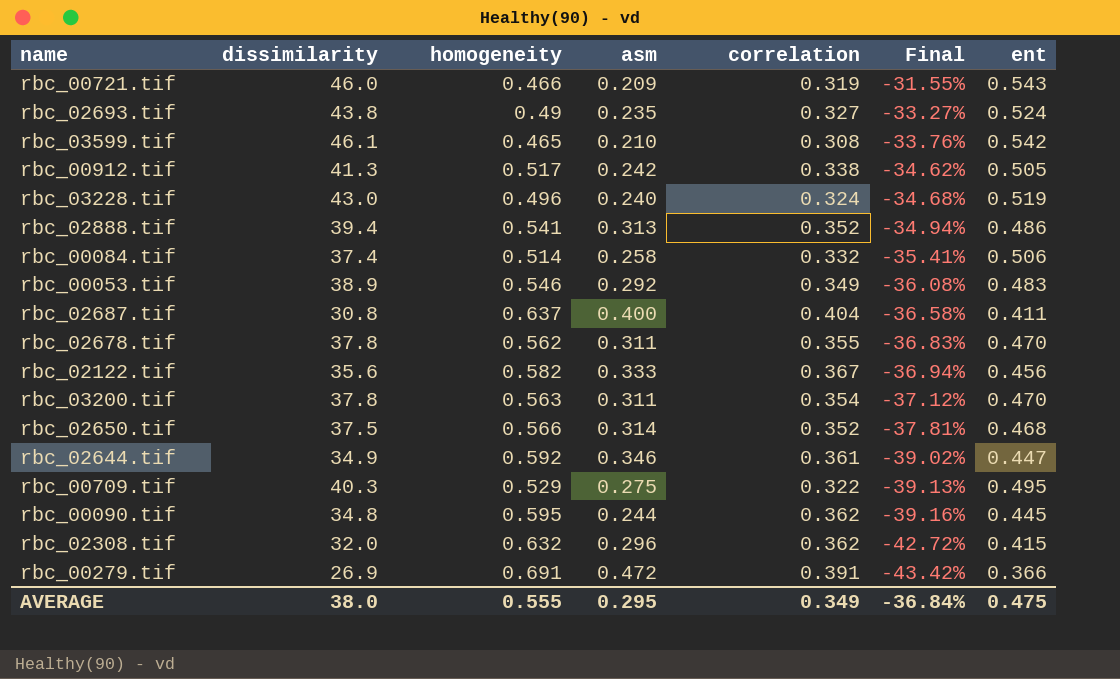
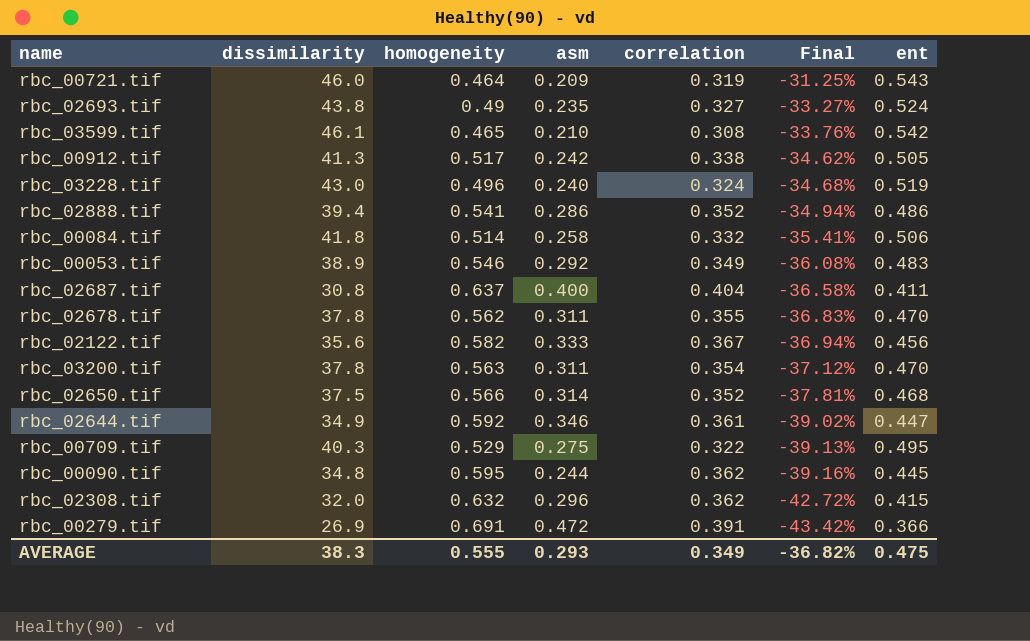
rbc_00721.tif | homogeneity: 0.466 -> 0.464
rbc_00721.tif | Final: -31.55% -> -31.25%
rbc_02888.tif | asm: 0.313 -> 0.286
rbc_00084.tif | dissimilarity: 37.4 -> 41.8
AVERAGE | dissimilarity: 38.0 -> 38.3
AVERAGE | asm: 0.295 -> 0.293
AVERAGE | Final: -36.84% -> -36.82%

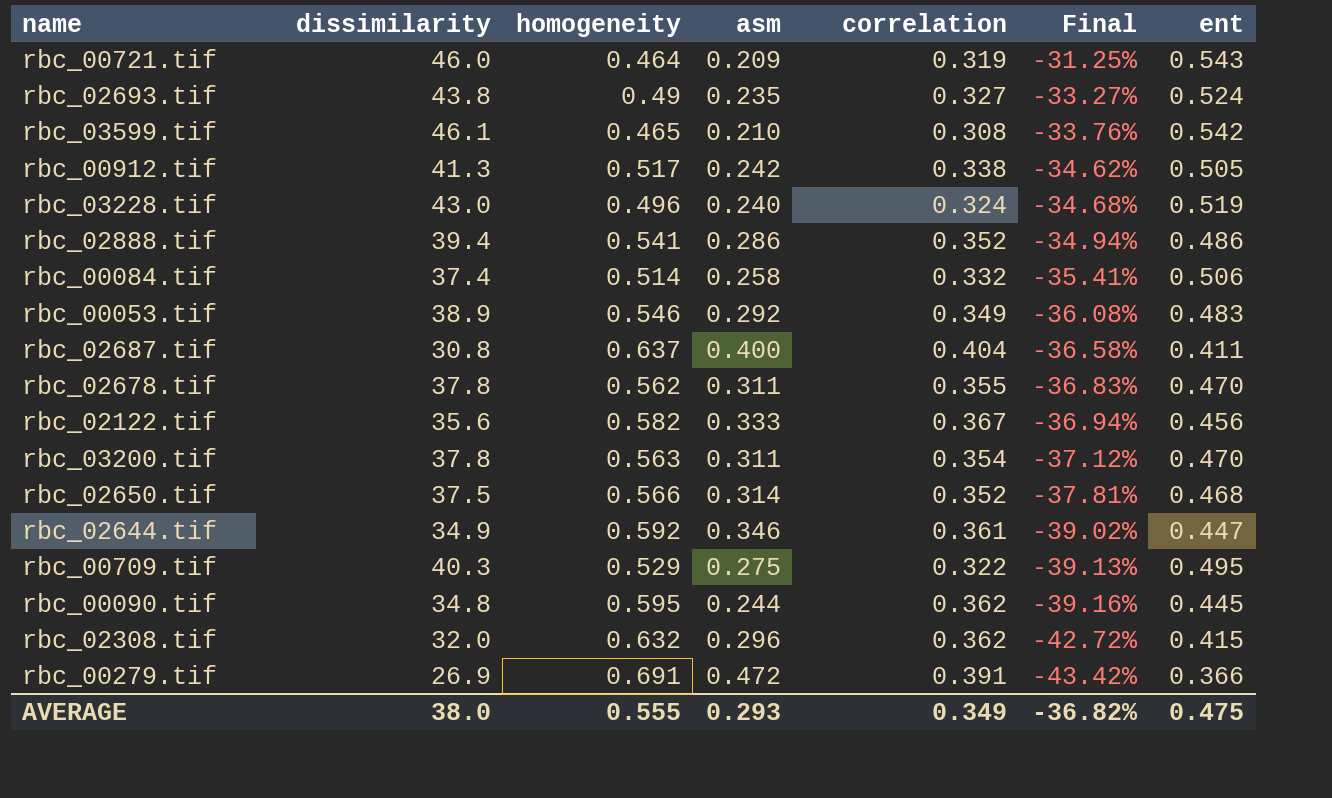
rbc_00084.tif | dissimilarity: 41.8 -> 37.4
AVERAGE | dissimilarity: 38.3 -> 38.0

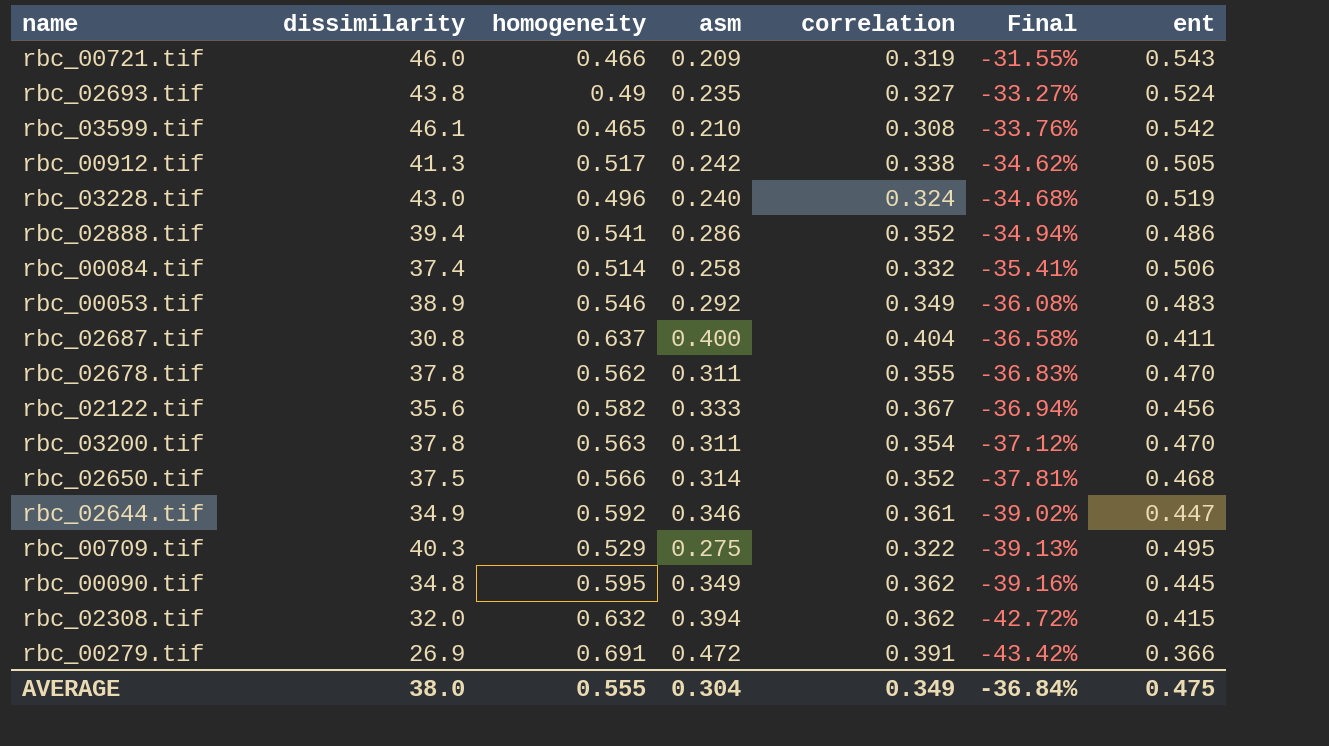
rbc_00721.tif | homogeneity: 0.464 -> 0.466
rbc_00721.tif | Final: -31.25% -> -31.55%
rbc_00090.tif | asm: 0.244 -> 0.349
rbc_02308.tif | asm: 0.296 -> 0.394
AVERAGE | asm: 0.293 -> 0.304
AVERAGE | Final: -36.82% -> -36.84%

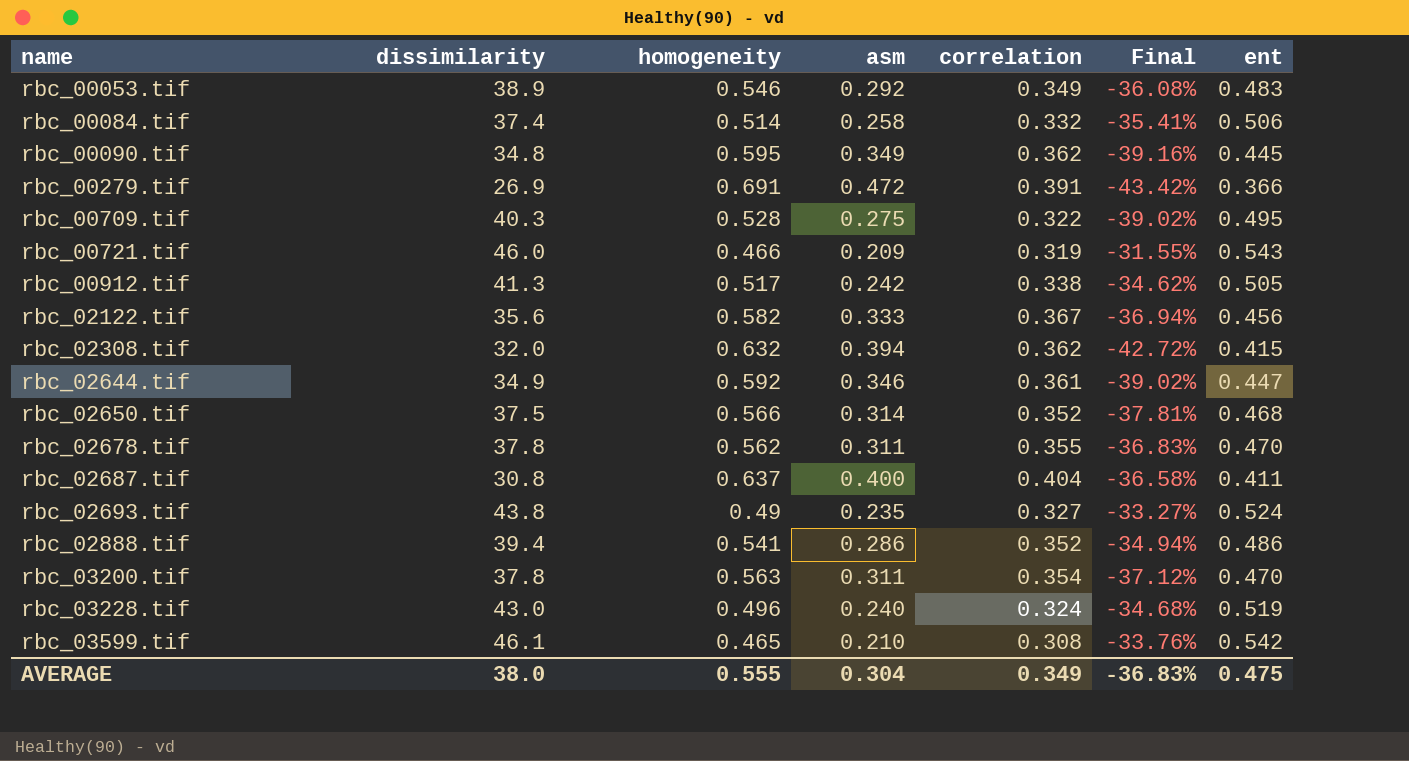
row order: Final descending -> name ascending
rbc_00709.tif | homogeneity: 0.529 -> 0.528
rbc_00709.tif | Final: -39.13% -> -39.02%
AVERAGE | Final: -36.84% -> -36.83%

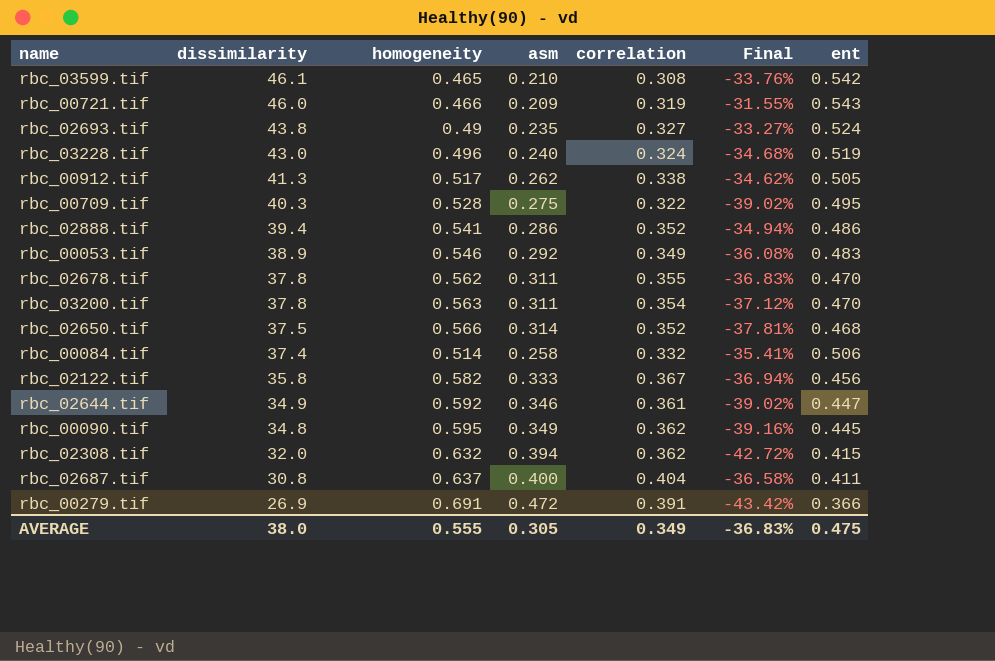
row order: name ascending -> dissimilarity descending
rbc_00912.tif | asm: 0.242 -> 0.262
rbc_02122.tif | dissimilarity: 35.6 -> 35.8
AVERAGE | asm: 0.304 -> 0.305

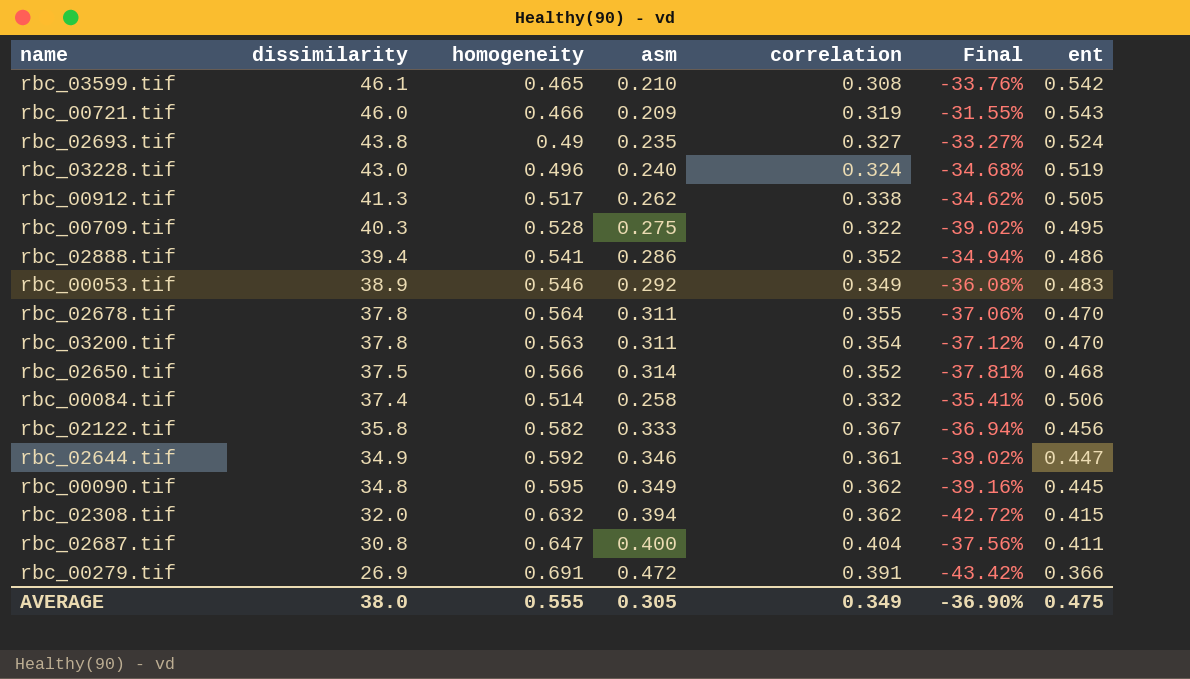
rbc_02678.tif | homogeneity: 0.562 -> 0.564
rbc_02678.tif | Final: -36.83% -> -37.06%
rbc_02687.tif | homogeneity: 0.637 -> 0.647
rbc_02687.tif | Final: -36.58% -> -37.56%
AVERAGE | Final: -36.83% -> -36.90%

